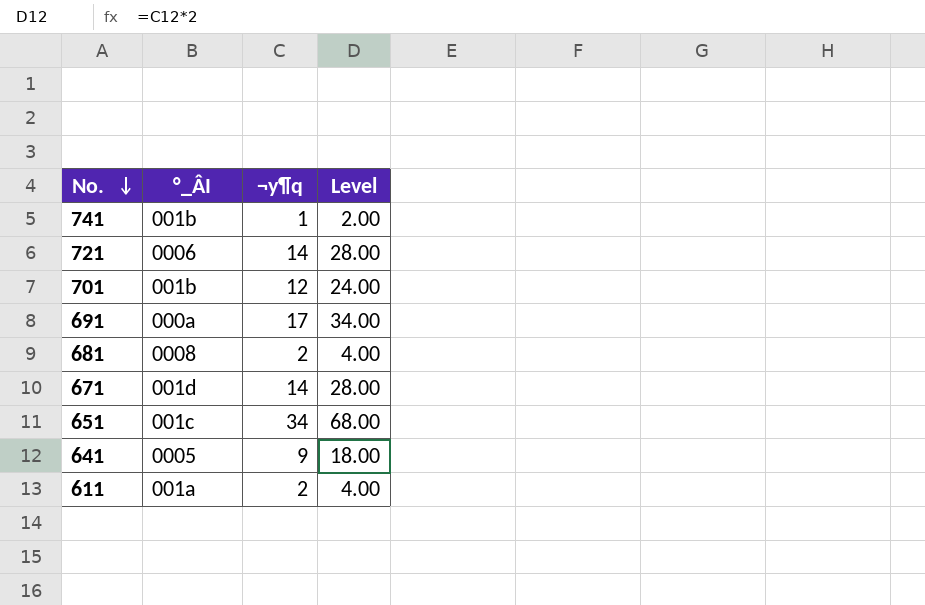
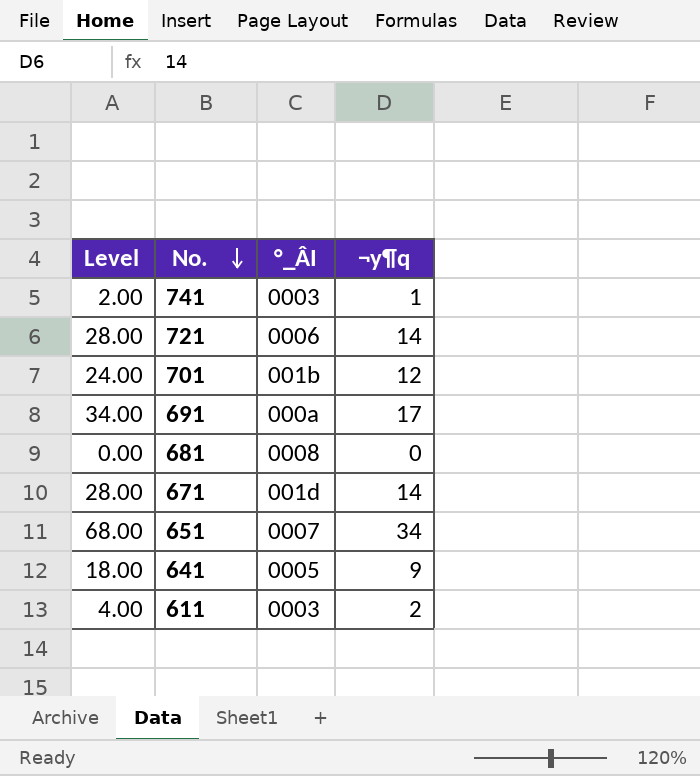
column Level | position: 4 -> 1
741 | °_ÂI: 001b -> 0003
681 | Level: 4.00 -> 0.00
681 | ¬y¶q: 2 -> 0
651 | °_ÂI: 001c -> 0007
611 | °_ÂI: 001a -> 0003

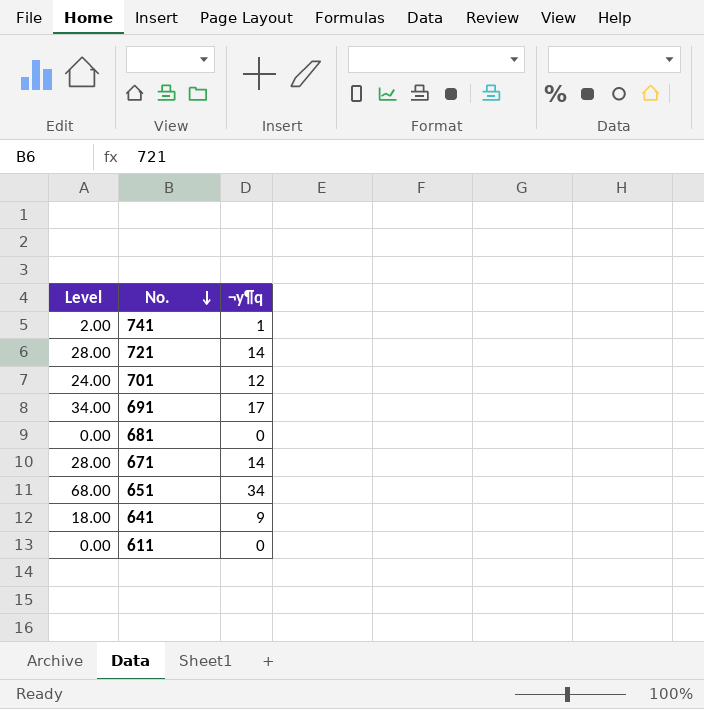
column °_ÂI | position: 3 -> none
611 | Level: 4.00 -> 0.00
611 | ¬y¶q: 2 -> 0

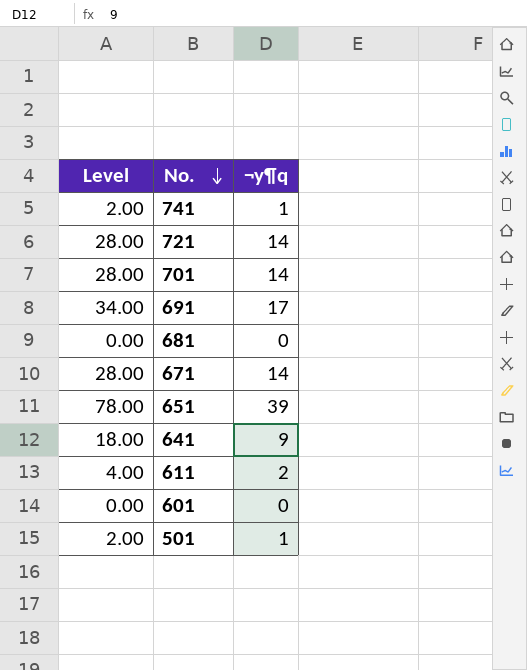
701 | Level: 24.00 -> 28.00
701 | ¬y¶q: 12 -> 14
651 | Level: 68.00 -> 78.00
651 | ¬y¶q: 34 -> 39
611 | Level: 0.00 -> 4.00
611 | ¬y¶q: 0 -> 2
row 601: none -> 0.00 | 0
row 501: none -> 2.00 | 1

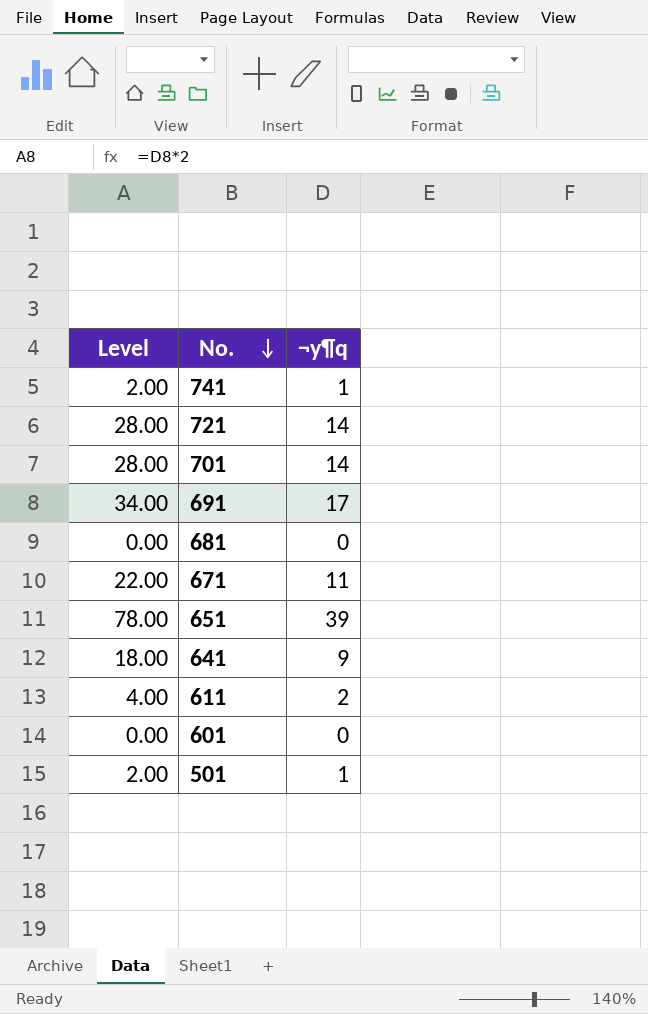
671 | Level: 28.00 -> 22.00
671 | ¬y¶q: 14 -> 11

